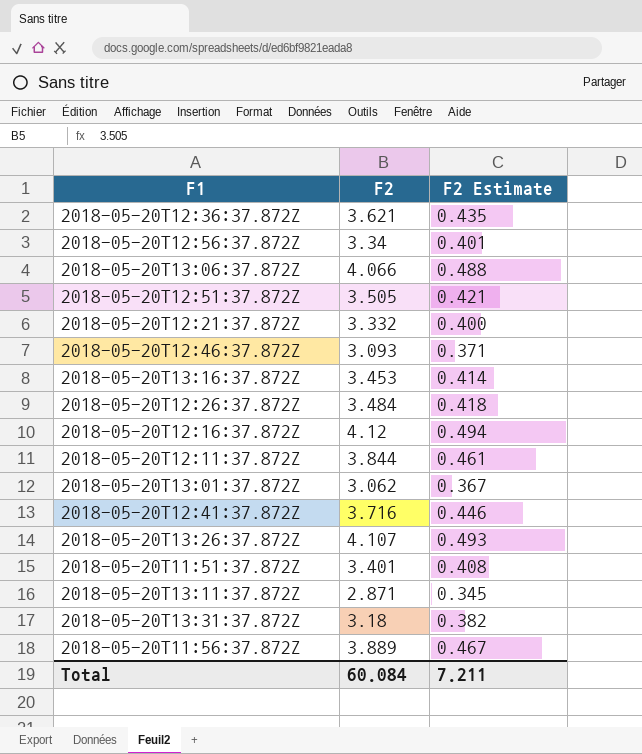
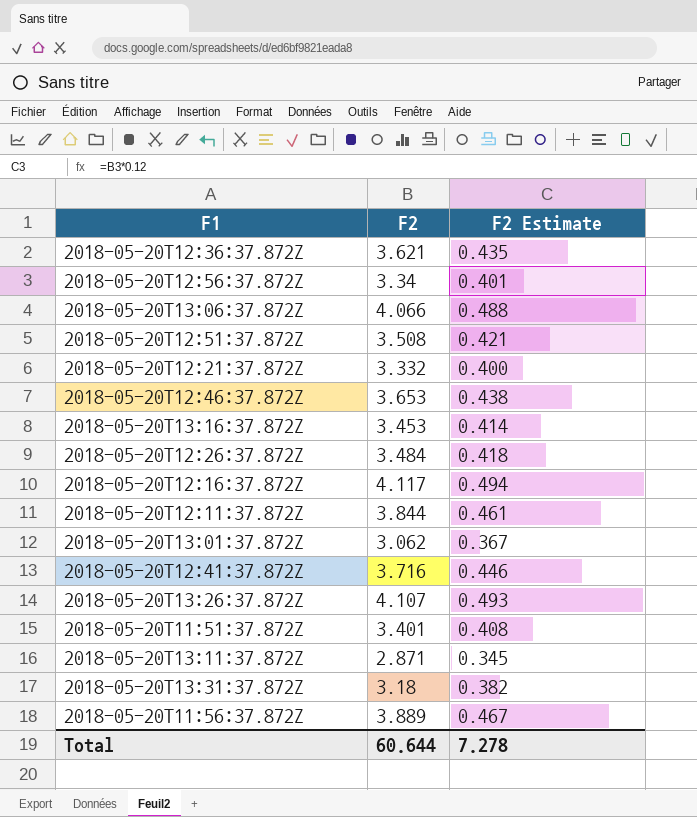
2018-05-20T12:51:37.872Z | F2: 3.505 -> 3.508
2018-05-20T12:46:37.872Z | F2: 3.093 -> 3.653
2018-05-20T12:46:37.872Z | F2 Estimate: 0.371 -> 0.438
2018-05-20T12:16:37.872Z | F2: 4.12 -> 4.117
Total | F2: 60.084 -> 60.644
Total | F2 Estimate: 7.211 -> 7.278

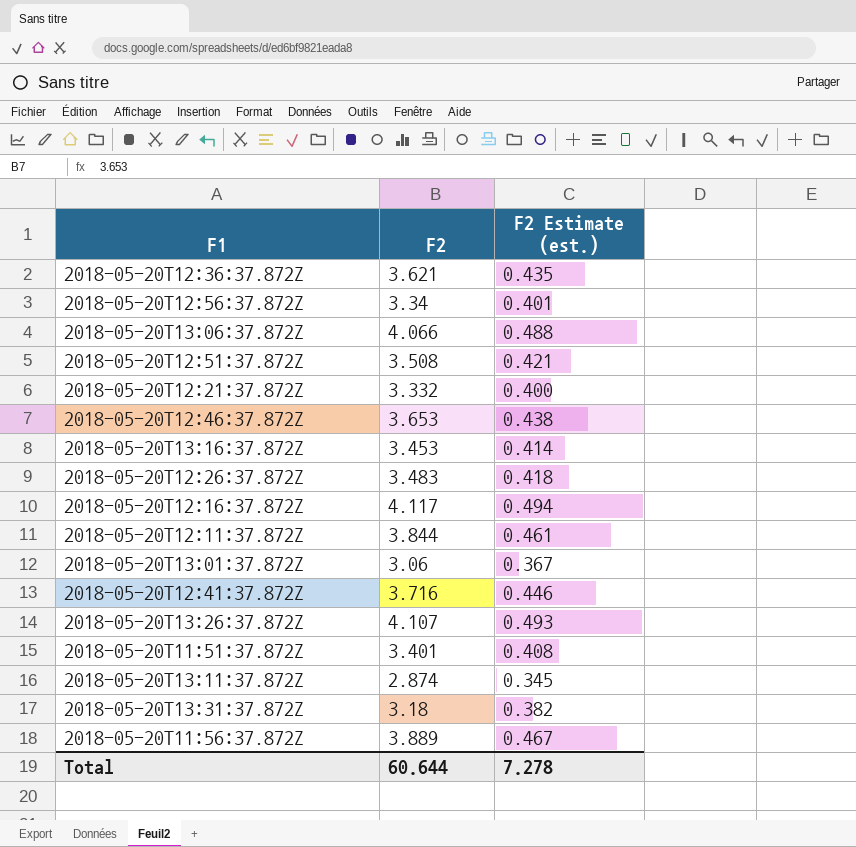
column name: F2 Estimate -> F2 Estimate (est.)
2018-05-20T12:26:37.872Z | F2: 3.484 -> 3.483
2018-05-20T13:01:37.872Z | F2: 3.062 -> 3.06
2018-05-20T13:11:37.872Z | F2: 2.871 -> 2.874

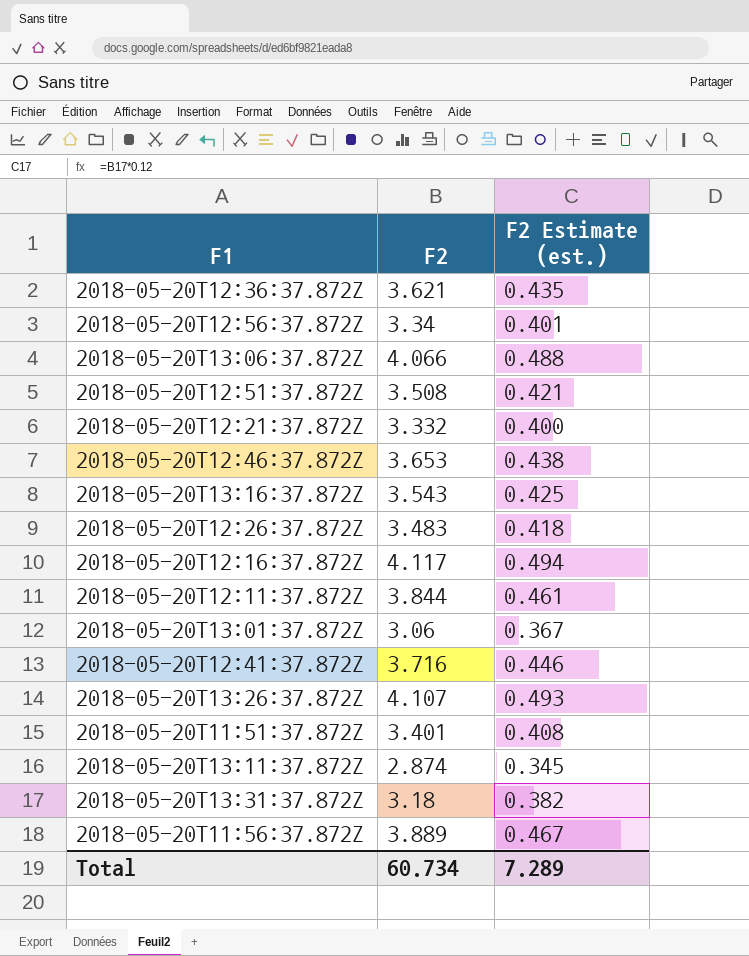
2018-05-20T13:16:37.872Z | F2: 3.453 -> 3.543
2018-05-20T13:16:37.872Z | F2 Estimate (est.): 0.414 -> 0.425
Total | F2: 60.644 -> 60.734
Total | F2 Estimate (est.): 7.278 -> 7.289

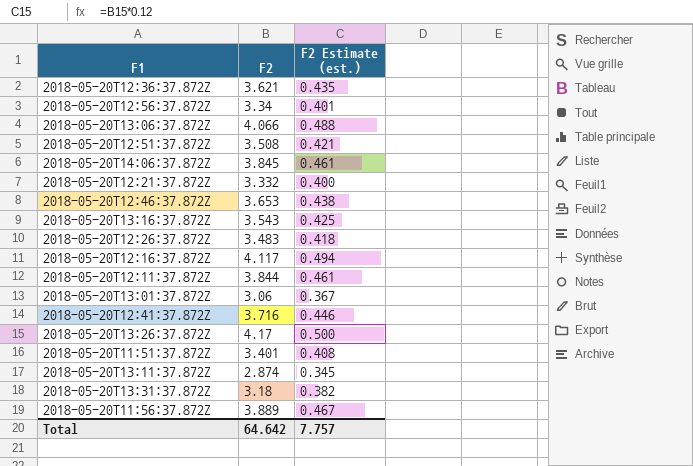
row 2018-05-20T14:06:37.872Z: none -> 3.845 | 0.461
2018-05-20T13:26:37.872Z | F2: 4.107 -> 4.17
2018-05-20T13:26:37.872Z | F2 Estimate (est.): 0.493 -> 0.500
Total | F2: 60.734 -> 64.642
Total | F2 Estimate (est.): 7.289 -> 7.757

